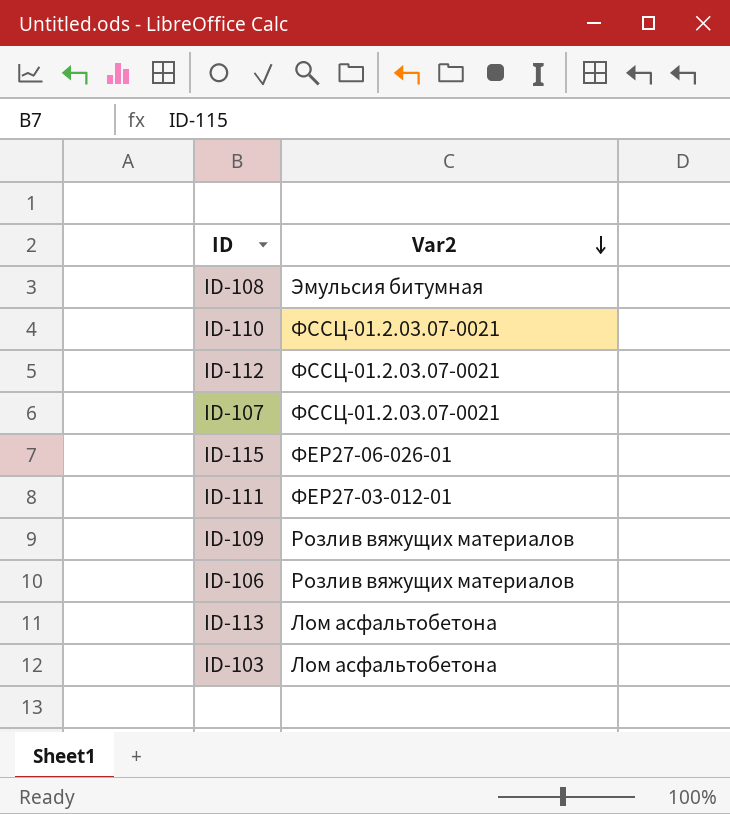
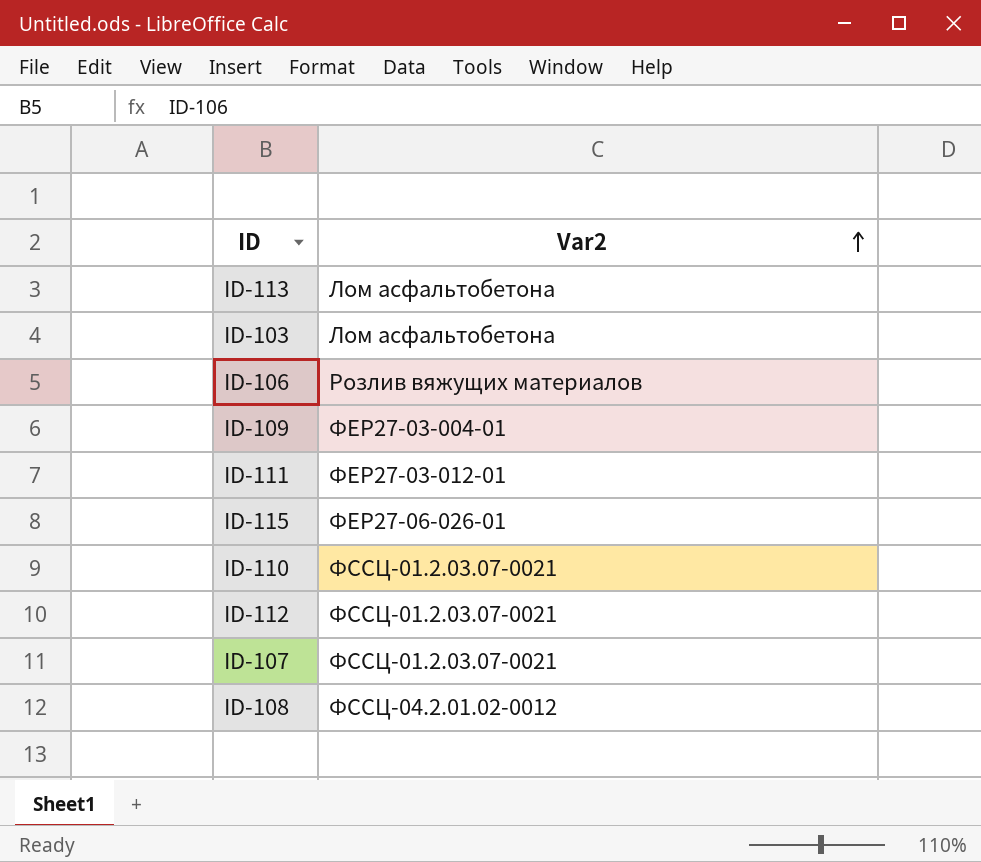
row order: Var2 descending -> Var2 ascending
ID-109 | Var2: Розлив вяжущих материалов -> ФЕР27-03-004-01
ID-108 | Var2: Эмульсия битумная -> ФССЦ-04.2.01.02-0012

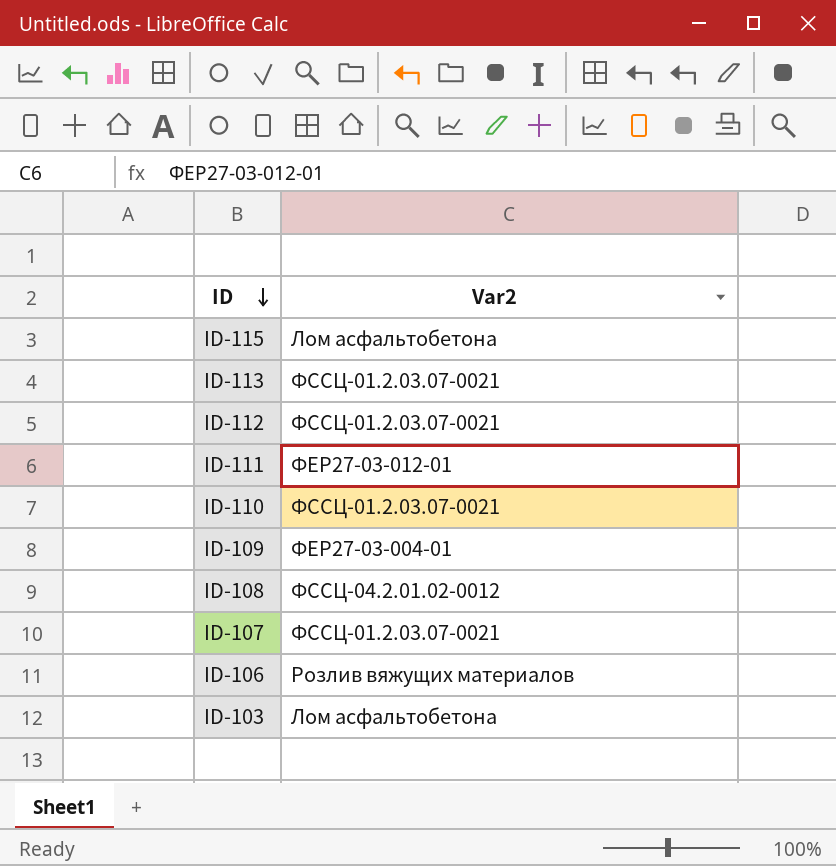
row order: Var2 ascending -> ID descending
ID-115 | Var2: ФЕР27-06-026-01 -> Лом асфальтобетона
ID-113 | Var2: Лом асфальтобетона -> ФССЦ-01.2.03.07-0021

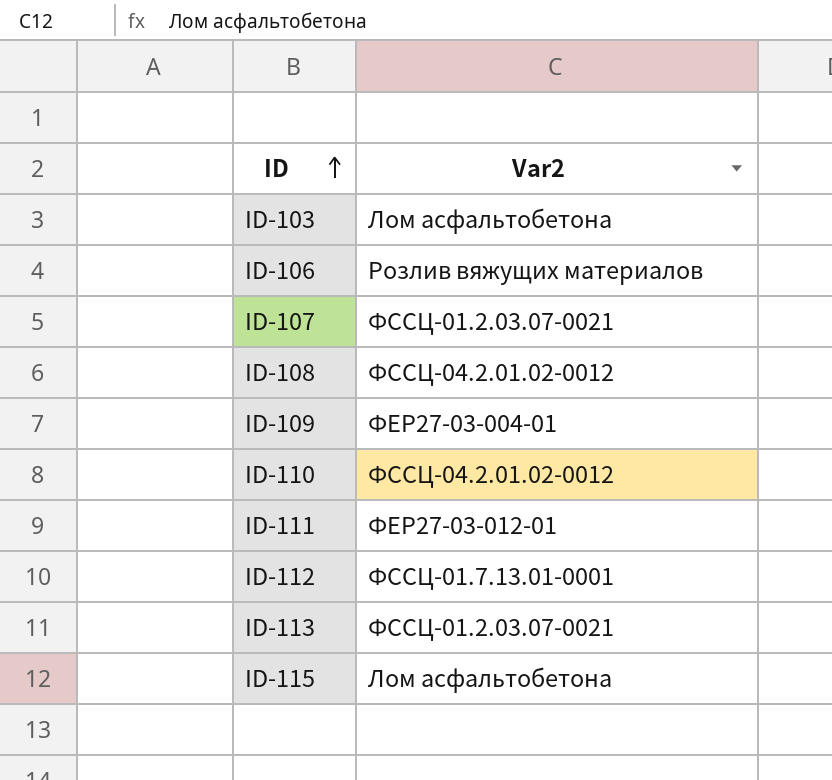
row order: ID descending -> ID ascending
ID-110 | Var2: ФССЦ-01.2.03.07-0021 -> ФССЦ-04.2.01.02-0012
ID-112 | Var2: ФССЦ-01.2.03.07-0021 -> ФССЦ-01.7.13.01-0001

